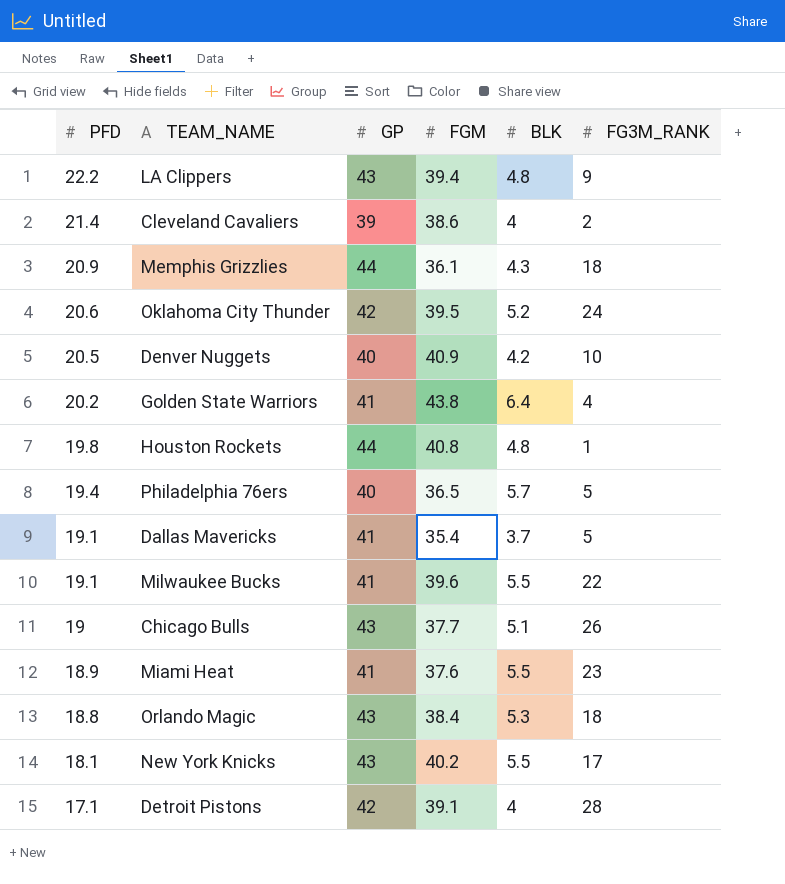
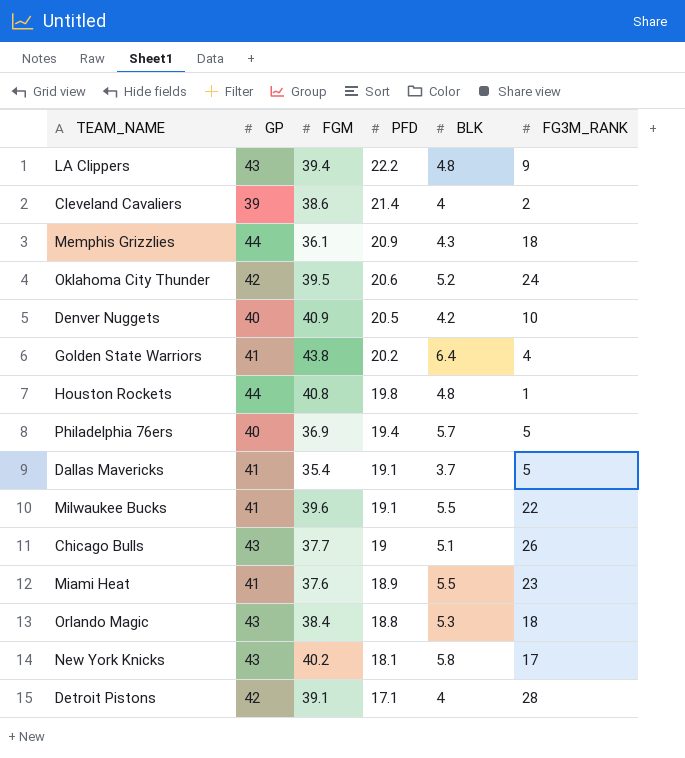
column PFD | position: 1 -> 4
Philadelphia 76ers | FGM: 36.5 -> 36.9
New York Knicks | BLK: 5.5 -> 5.8

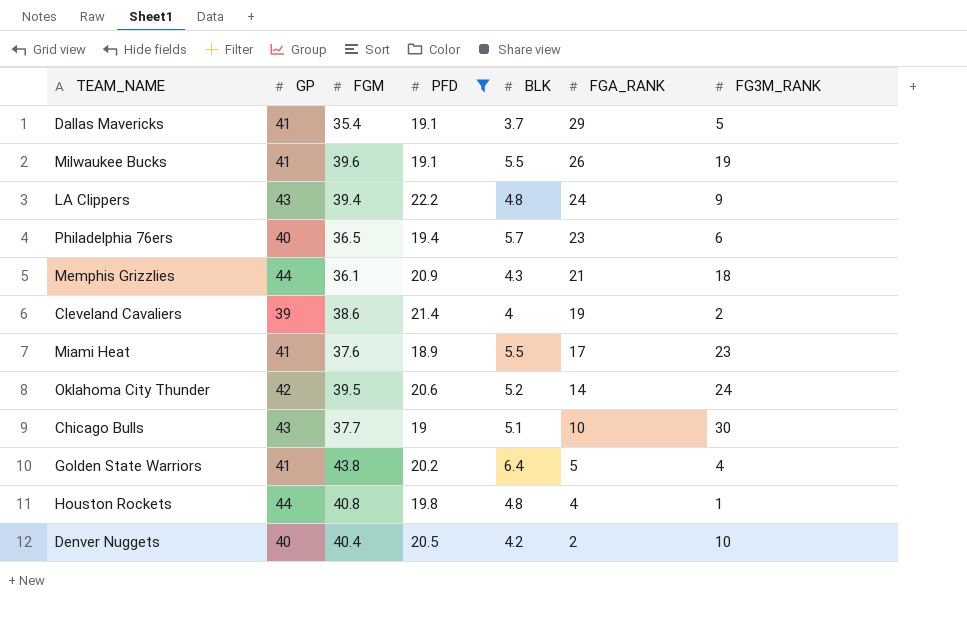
filter: none -> PFD >= 18.9
row order: PFD descending -> FGA_RANK descending
column FGA_RANK | position: none -> 6
Milwaukee Bucks | FG3M_RANK: 22 -> 19
Philadelphia 76ers | FGM: 36.9 -> 36.5
Philadelphia 76ers | FG3M_RANK: 5 -> 6
Chicago Bulls | FG3M_RANK: 26 -> 30
Denver Nuggets | FGM: 40.9 -> 40.4

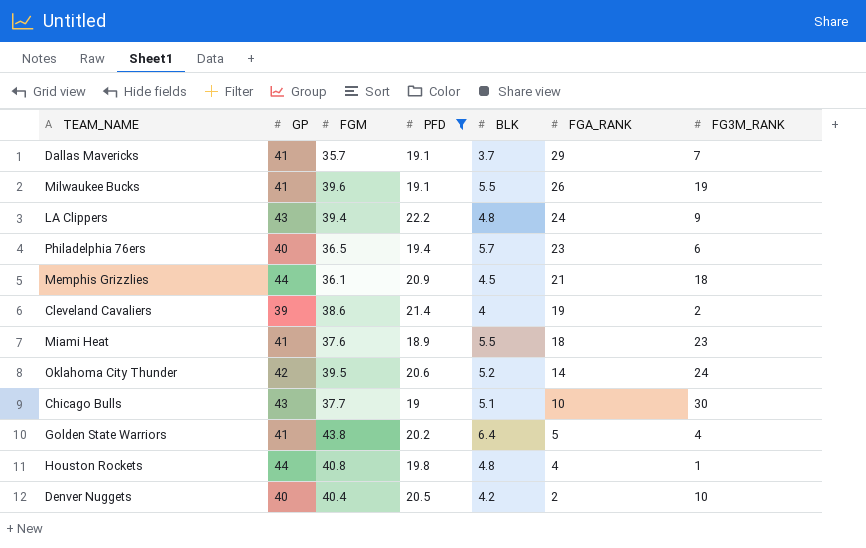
Dallas Mavericks | FGM: 35.4 -> 35.7
Dallas Mavericks | FG3M_RANK: 5 -> 7
Memphis Grizzlies | BLK: 4.3 -> 4.5
Miami Heat | FGA_RANK: 17 -> 18

